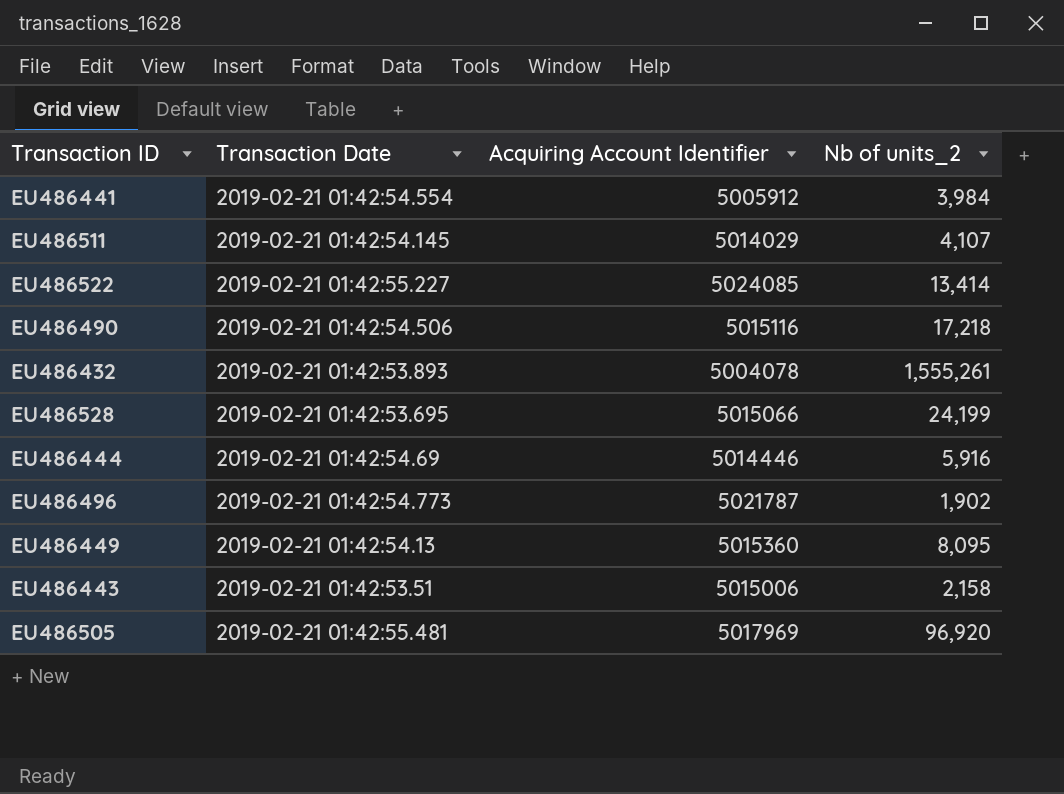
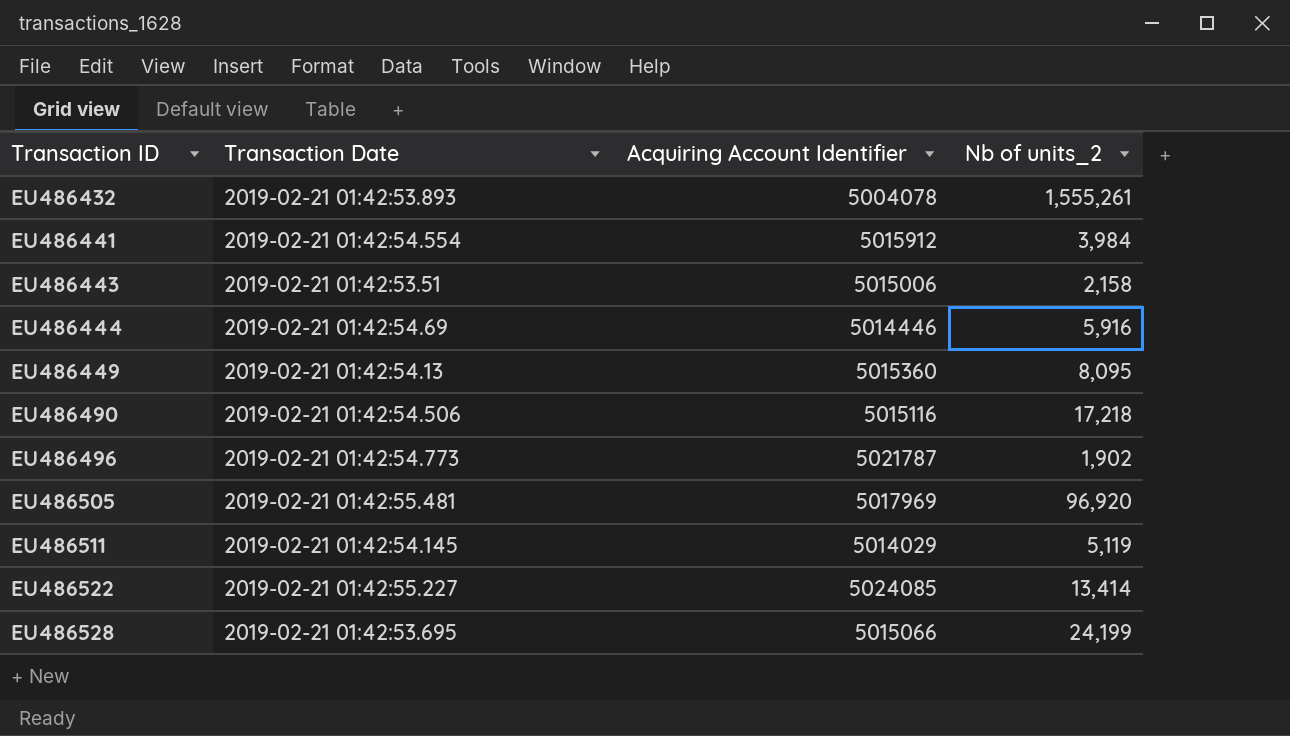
row order: none -> Transaction ID ascending
EU486441 | Acquiring Account Identifier: 5005912 -> 5015912
EU486511 | Nb of units_2: 4,107 -> 5,119

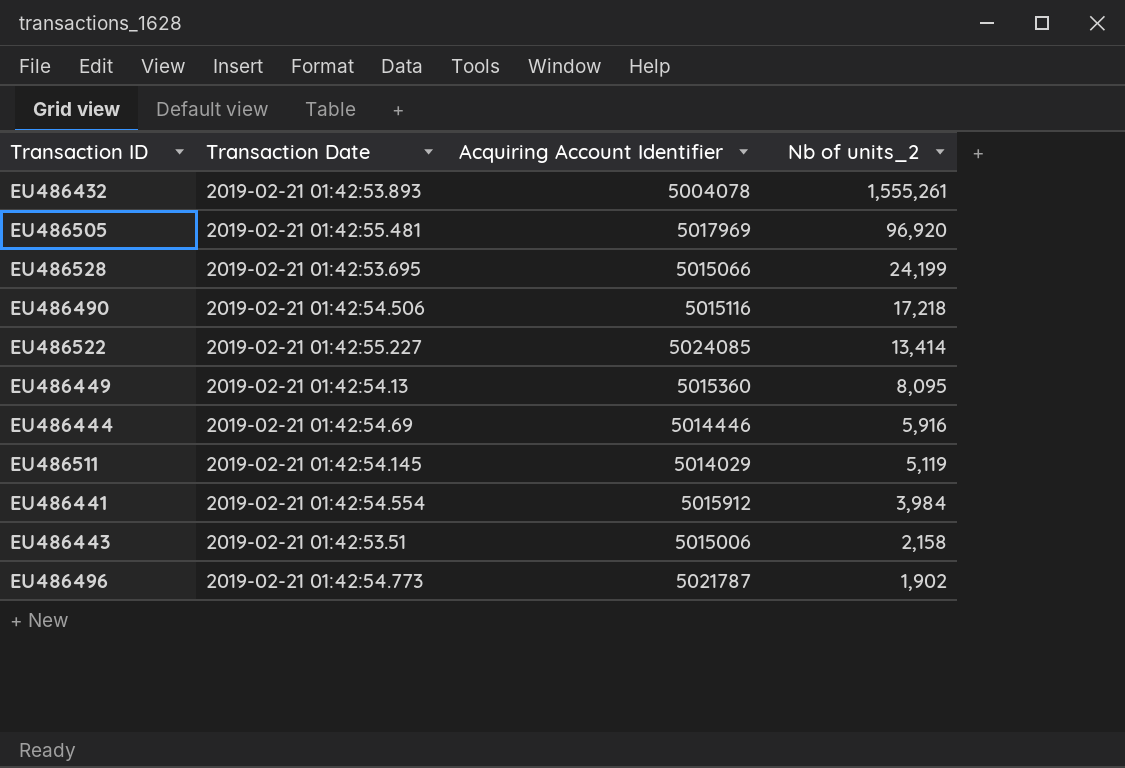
row order: Transaction ID ascending -> Nb of units_2 descending

